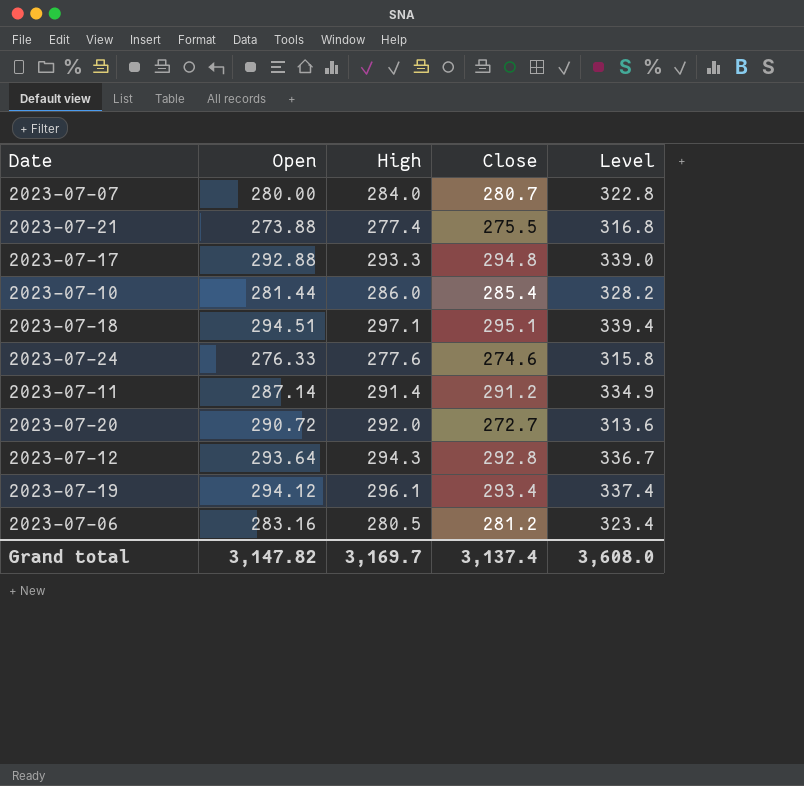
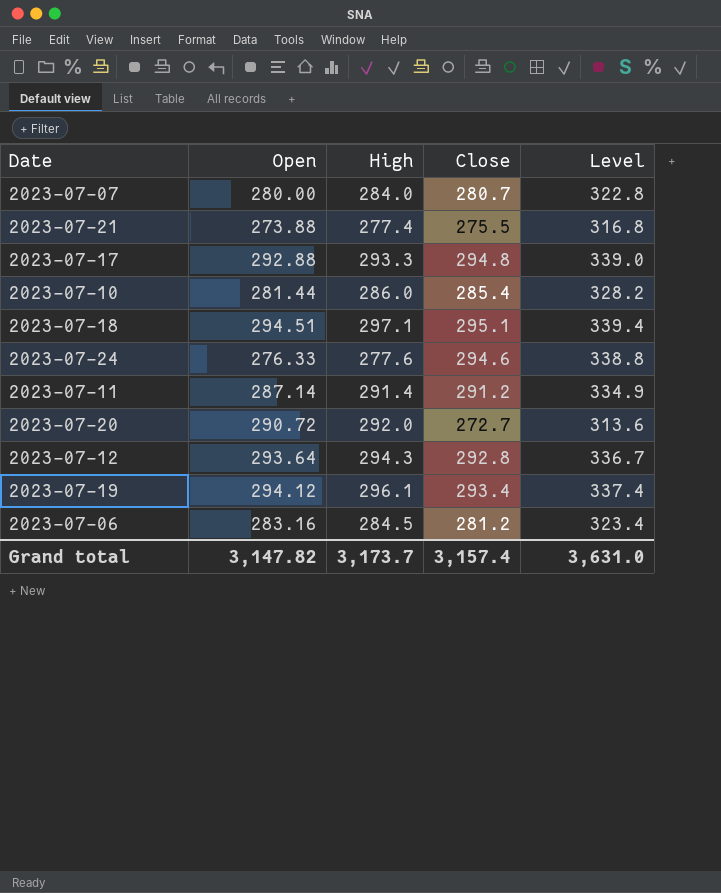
2023-07-24 | Close: 274.6 -> 294.6
2023-07-24 | Level: 315.8 -> 338.8
2023-07-06 | High: 280.5 -> 284.5
Grand total | High: 3,169.7 -> 3,173.7
Grand total | Close: 3,137.4 -> 3,157.4
Grand total | Level: 3,608.0 -> 3,631.0

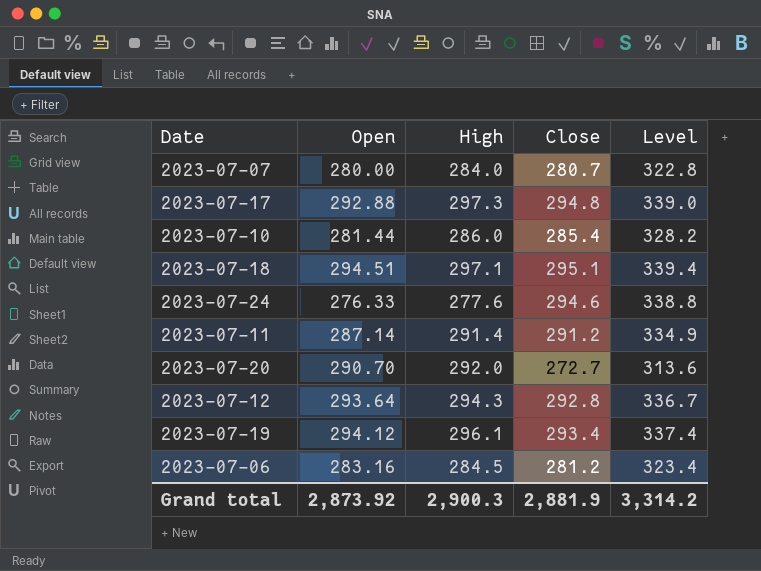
row 2023-07-21: 273.88 | 277.4 | 275.5 | 316.8 -> none
2023-07-17 | High: 293.3 -> 297.3
2023-07-20 | Open: 290.72 -> 290.70
Grand total | Open: 3,147.82 -> 2,873.92
Grand total | High: 3,173.7 -> 2,900.3
Grand total | Close: 3,157.4 -> 2,881.9
Grand total | Level: 3,631.0 -> 3,314.2

